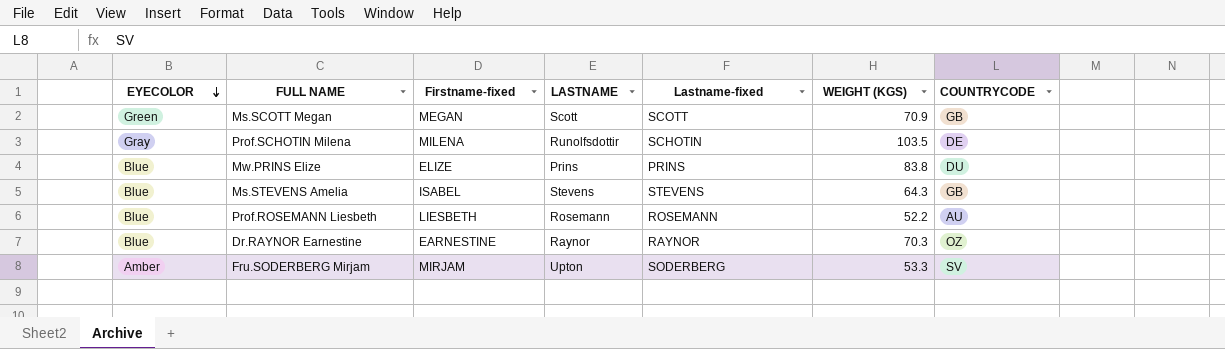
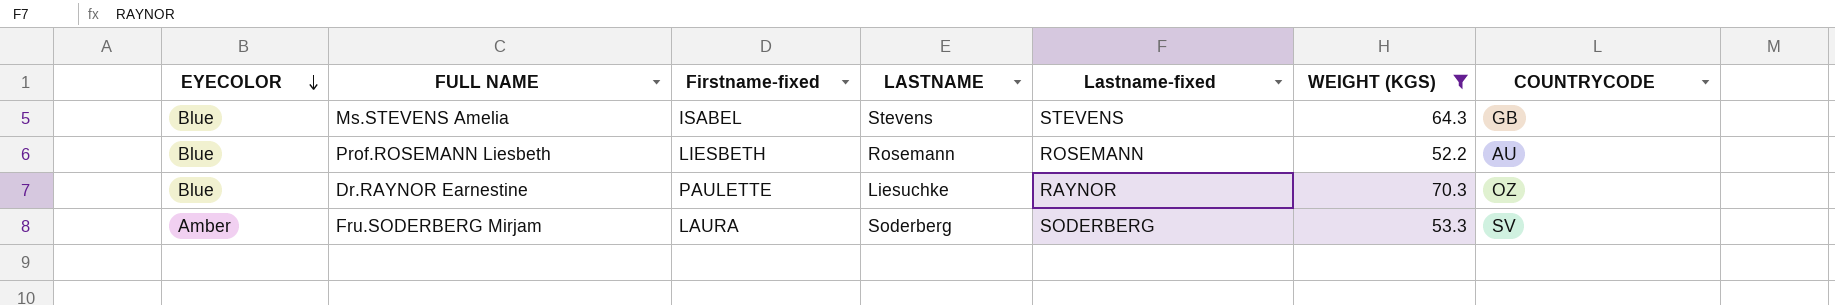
filter: none -> WEIGHT (KGS) <= 70.3
Dr.RAYNOR Earnestine | Firstname-fixed: EARNESTINE -> PAULETTE
Dr.RAYNOR Earnestine | LASTNAME: Raynor -> Liesuchke
Fru.SODERBERG Mirjam | Firstname-fixed: MIRJAM -> LAURA
Fru.SODERBERG Mirjam | LASTNAME: Upton -> Soderberg

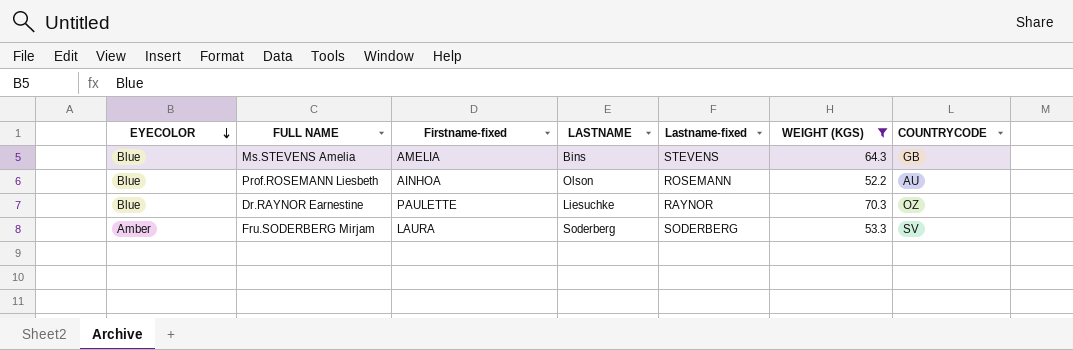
Ms.STEVENS Amelia | Firstname-fixed: ISABEL -> AMELIA
Ms.STEVENS Amelia | LASTNAME: Stevens -> Bins
Prof.ROSEMANN Liesbeth | Firstname-fixed: LIESBETH -> AINHOA
Prof.ROSEMANN Liesbeth | LASTNAME: Rosemann -> Olson

